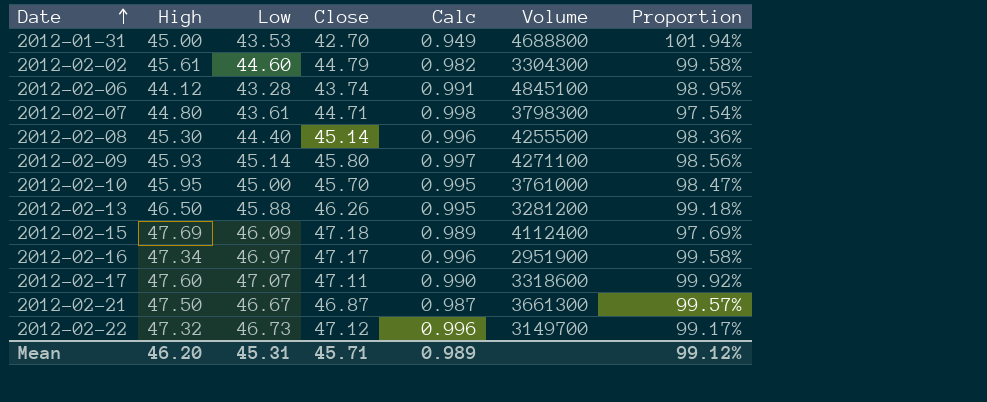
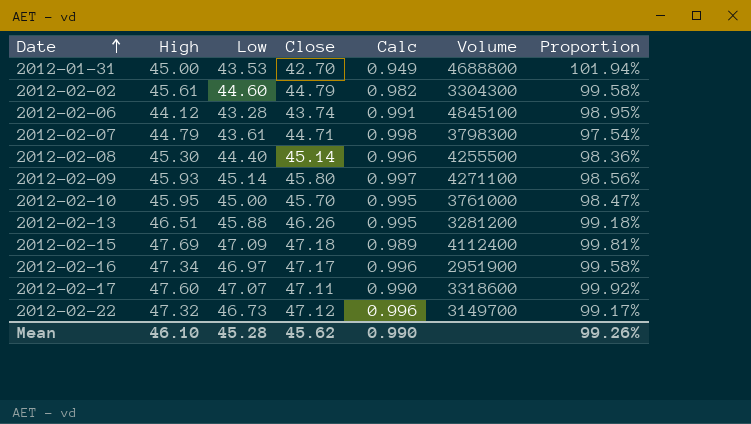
row 2012-02-21: 47.50 | 46.67 | 46.87 | 0.987 | 3661300 | 99.57% -> none
2012-02-07 | High: 44.80 -> 44.79
2012-02-13 | High: 46.50 -> 46.51
2012-02-15 | Low: 46.09 -> 47.09
2012-02-15 | Proportion: 97.69% -> 99.81%
Mean | High: 46.20 -> 46.10
Mean | Low: 45.31 -> 45.28
Mean | Close: 45.71 -> 45.62
Mean | Calc: 0.989 -> 0.990
Mean | Proportion: 99.12% -> 99.26%

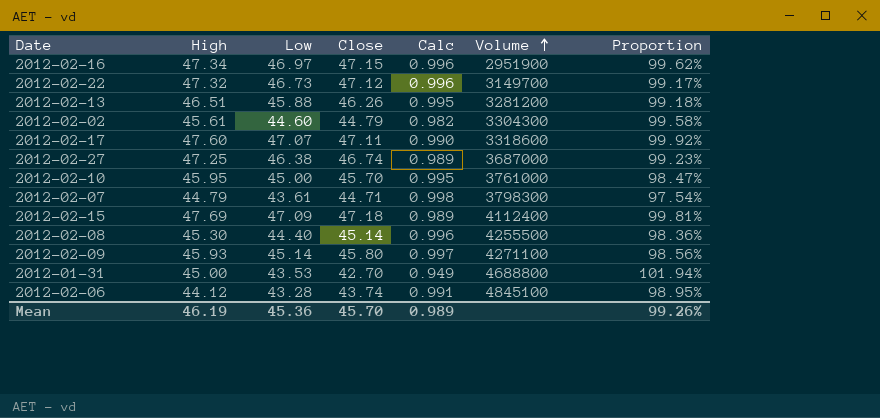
row order: Date ascending -> Volume ascending
2012-02-16 | Close: 47.17 -> 47.15
2012-02-16 | Proportion: 99.58% -> 99.62%
row 2012-02-27: none -> 47.25 | 46.38 | 46.74 | 0.989 | 3687000 | 99.23%
Mean | High: 46.10 -> 46.19
Mean | Low: 45.28 -> 45.36
Mean | Close: 45.62 -> 45.70
Mean | Calc: 0.990 -> 0.989

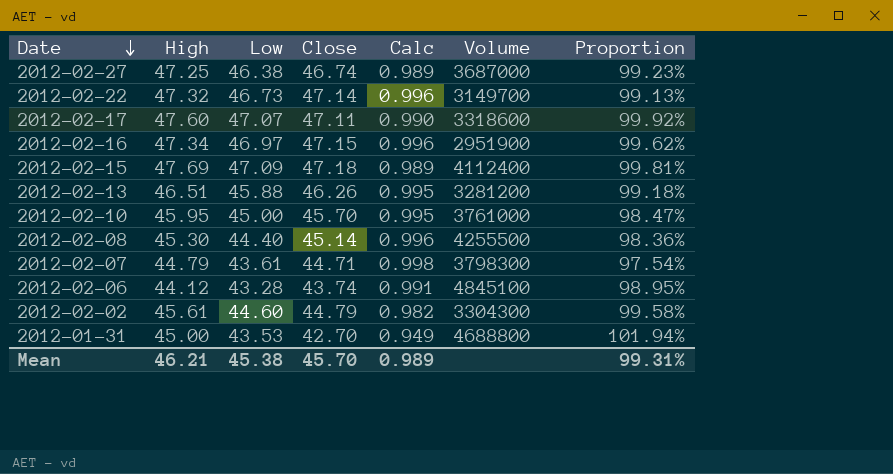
row order: Volume ascending -> Date descending
row 2012-02-09: 45.93 | 45.14 | 45.80 | 0.997 | 4271100 | 98.56% -> none
2012-02-22 | Close: 47.12 -> 47.14
2012-02-22 | Proportion: 99.17% -> 99.13%
Mean | High: 46.19 -> 46.21
Mean | Low: 45.36 -> 45.38
Mean | Proportion: 99.26% -> 99.31%

